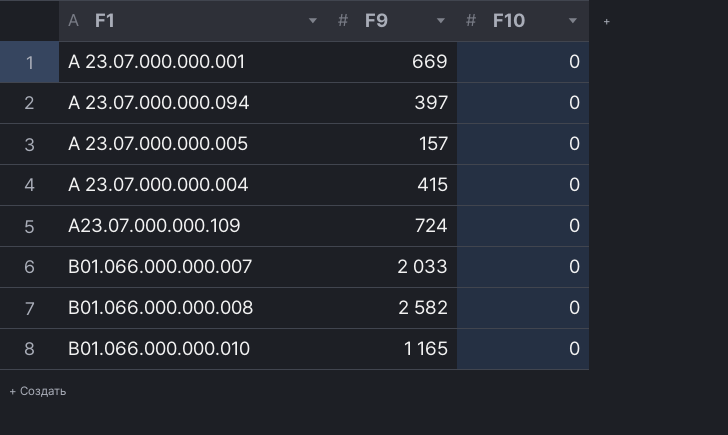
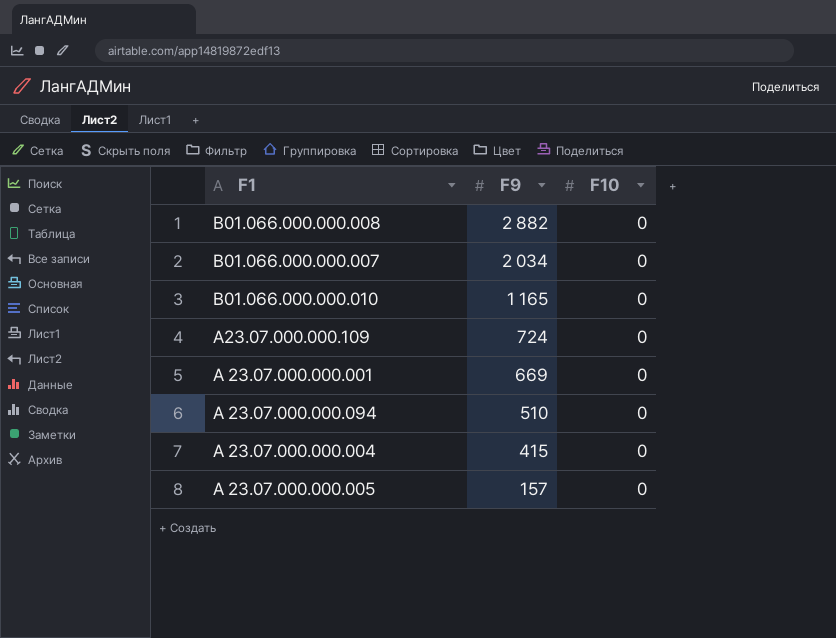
row order: none -> F9 descending
В01.066.000.000.008 | F9: 2 582 -> 2 882
В01.066.000.000.007 | F9: 2 033 -> 2 034
А 23.07.000.000.094 | F9: 397 -> 510

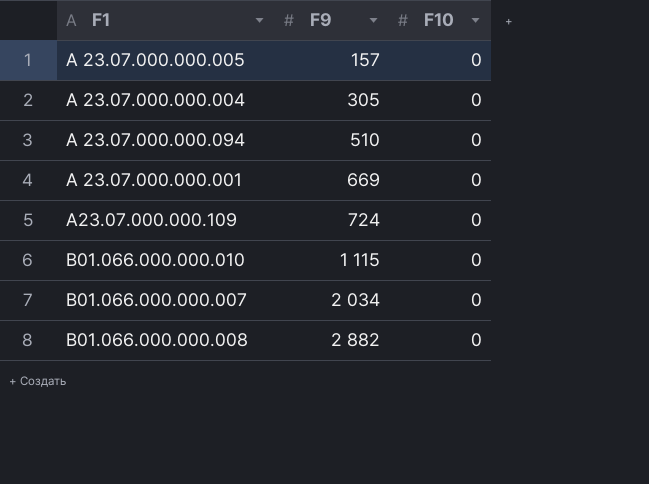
row order: F9 descending -> F9 ascending
А 23.07.000.000.004 | F9: 415 -> 305
В01.066.000.000.010 | F9: 1 165 -> 1 115

